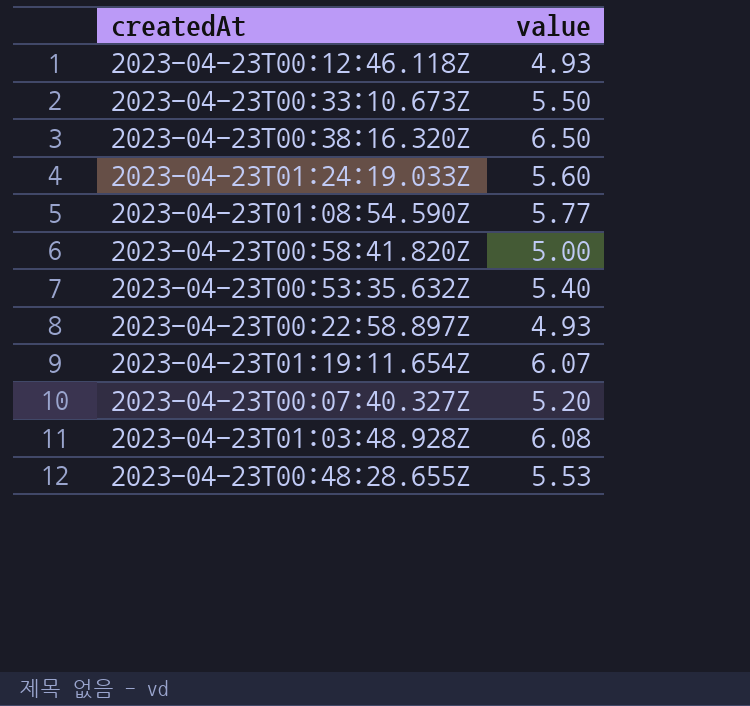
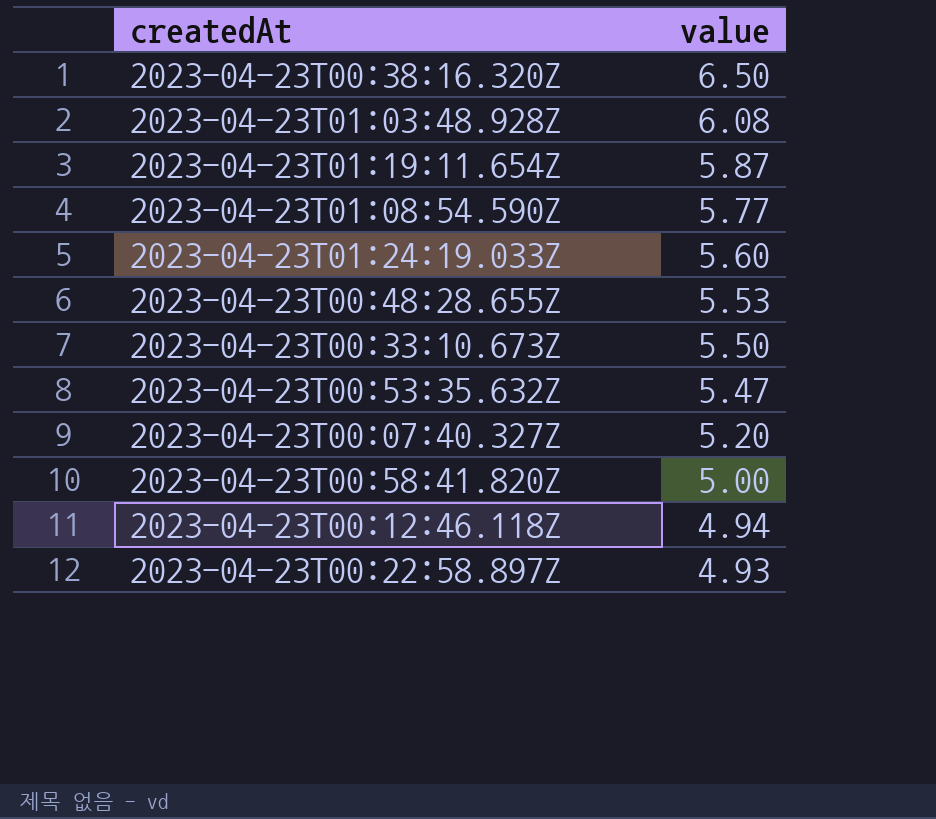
row order: none -> value descending
2023-04-23T01:19:11.654Z | value: 6.07 -> 5.87
2023-04-23T00:53:35.632Z | value: 5.40 -> 5.47
2023-04-23T00:12:46.118Z | value: 4.93 -> 4.94

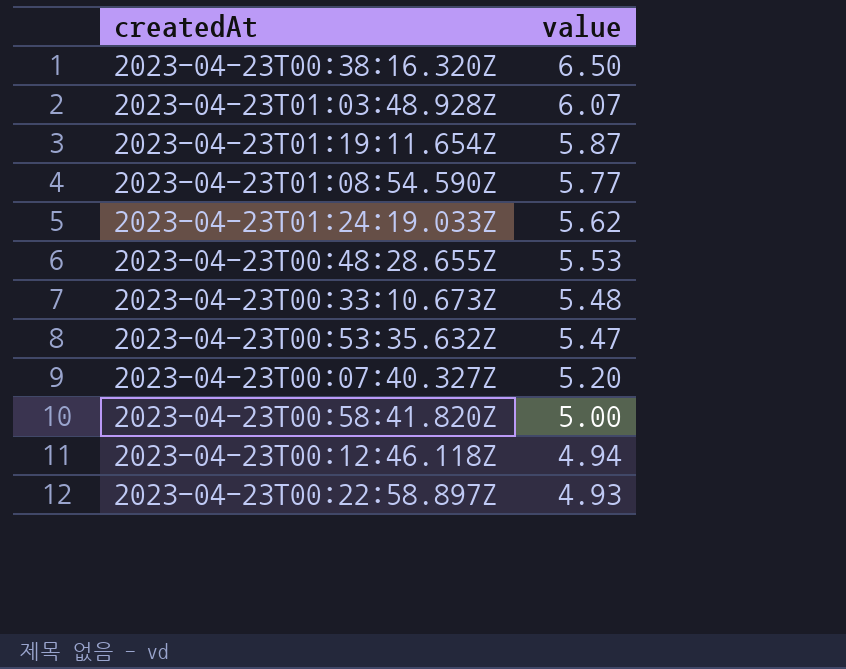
2023-04-23T01:03:48.928Z | value: 6.08 -> 6.07
2023-04-23T01:24:19.033Z | value: 5.60 -> 5.62
2023-04-23T00:33:10.673Z | value: 5.50 -> 5.48

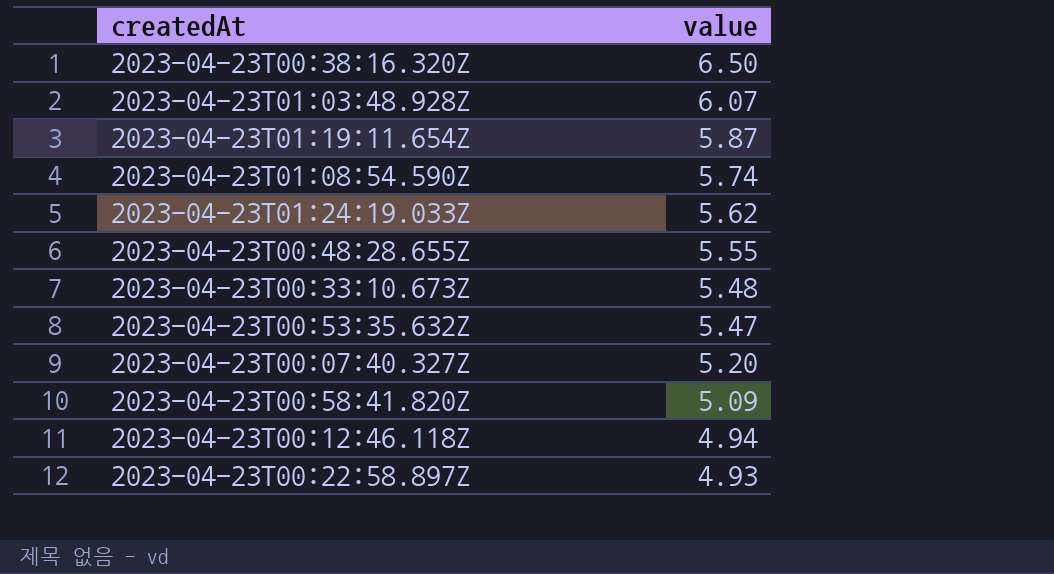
2023-04-23T01:08:54.590Z | value: 5.77 -> 5.74
2023-04-23T00:48:28.655Z | value: 5.53 -> 5.55
2023-04-23T00:58:41.820Z | value: 5.00 -> 5.09

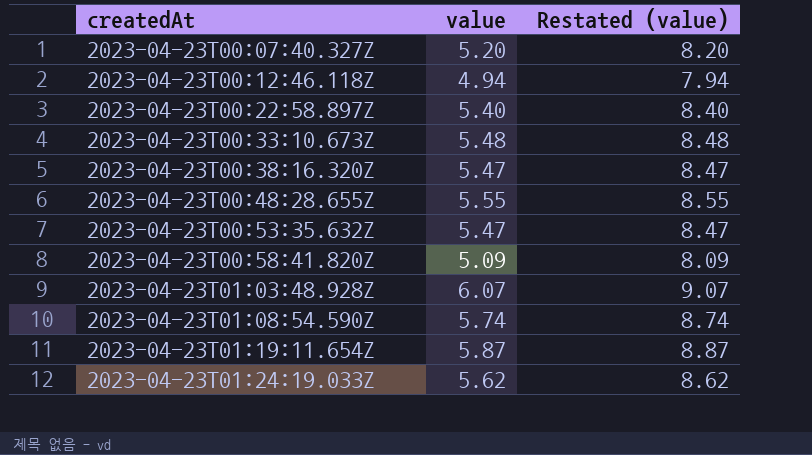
row order: value descending -> createdAt ascending
column Restated (value) | formula: none -> [value] + 3
2023-04-23T00:22:58.897Z | value: 4.93 -> 5.40
2023-04-23T00:38:16.320Z | value: 6.50 -> 5.47

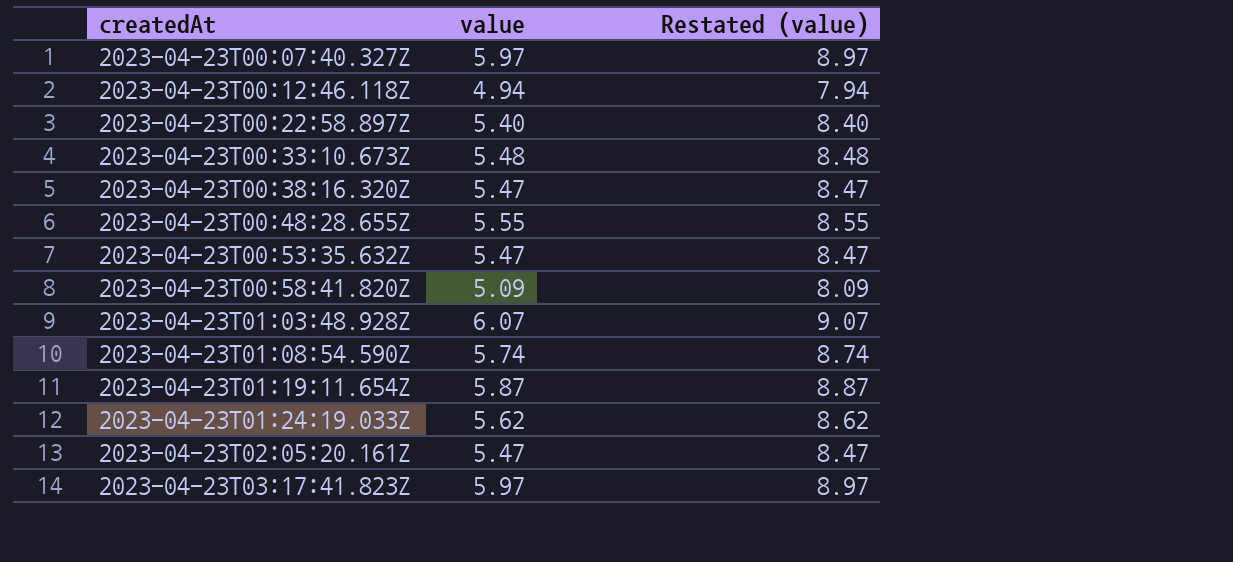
2023-04-23T00:07:40.327Z | value: 5.20 -> 5.97
2023-04-23T00:07:40.327Z | Restated (value): 8.20 -> 8.97
row 2023-04-23T02:05:20.161Z: none -> 5.47 | 8.47
row 2023-04-23T03:17:41.823Z: none -> 5.97 | 8.97

